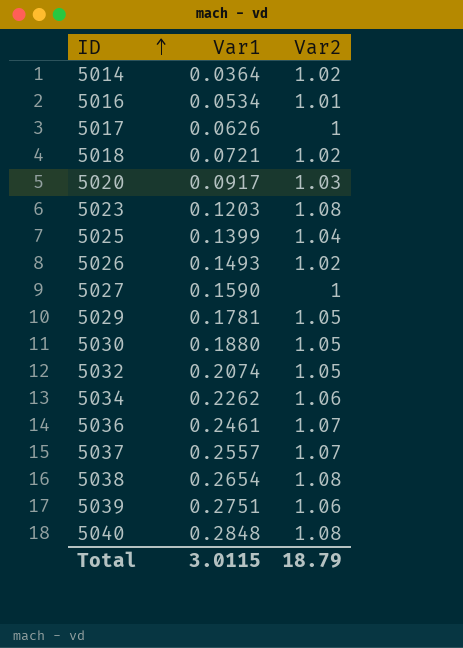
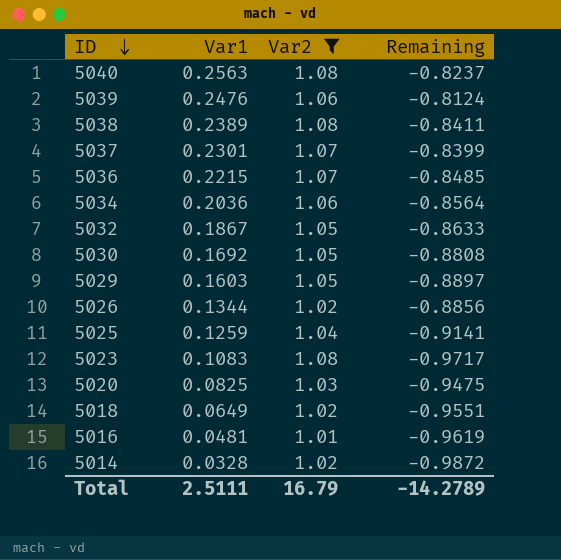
filter: none -> Var2 != 1
row order: ID ascending -> ID descending
column Remaining | formula: none -> [Var1] - [Var2]
5040 | Var1: 0.2848 -> 0.2563
5039 | Var1: 0.2751 -> 0.2476
5038 | Var1: 0.2654 -> 0.2389
5037 | Var1: 0.2557 -> 0.2301
5036 | Var1: 0.2461 -> 0.2215
5034 | Var1: 0.2262 -> 0.2036
5032 | Var1: 0.2074 -> 0.1867
5030 | Var1: 0.1880 -> 0.1692
5029 | Var1: 0.1781 -> 0.1603
5026 | Var1: 0.1493 -> 0.1344
5025 | Var1: 0.1399 -> 0.1259
5023 | Var1: 0.1203 -> 0.1083
5020 | Var1: 0.0917 -> 0.0825
5018 | Var1: 0.0721 -> 0.0649
5016 | Var1: 0.0534 -> 0.0481
5014 | Var1: 0.0364 -> 0.0328
Total | Var1: 3.0115 -> 2.5111
Total | Var2: 18.79 -> 16.79

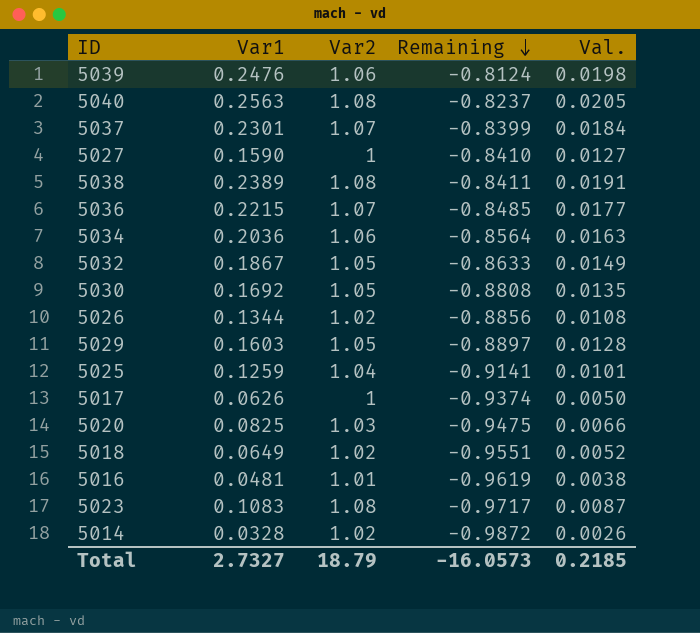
filter: Var2 != 1 -> none
row order: ID descending -> Remaining descending
column Val. | formula: none -> [Var1] * 0.08
Total | Var1: 2.5111 -> 2.7327
Total | Var2: 16.79 -> 18.79
Total | Remaining: -14.2789 -> -16.0573

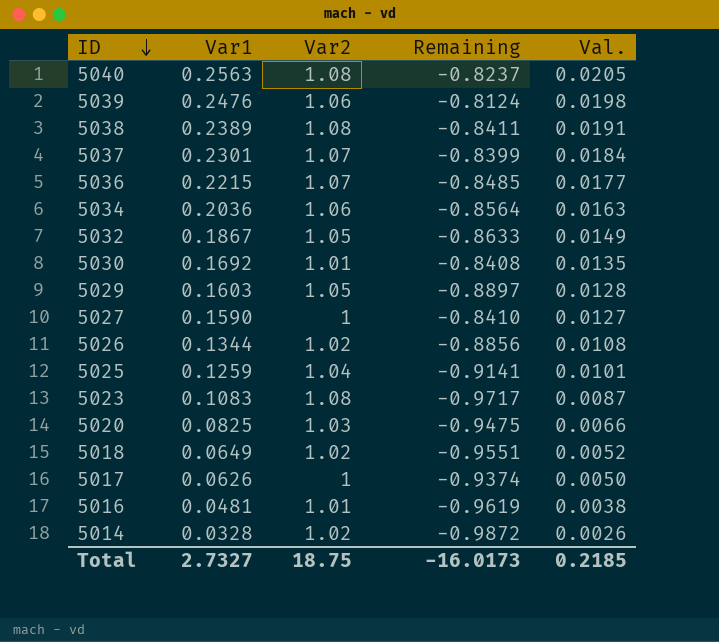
row order: Remaining descending -> ID descending
5030 | Var2: 1.05 -> 1.01
5030 | Remaining: -0.8808 -> -0.8408
Total | Var2: 18.79 -> 18.75
Total | Remaining: -16.0573 -> -16.0173

